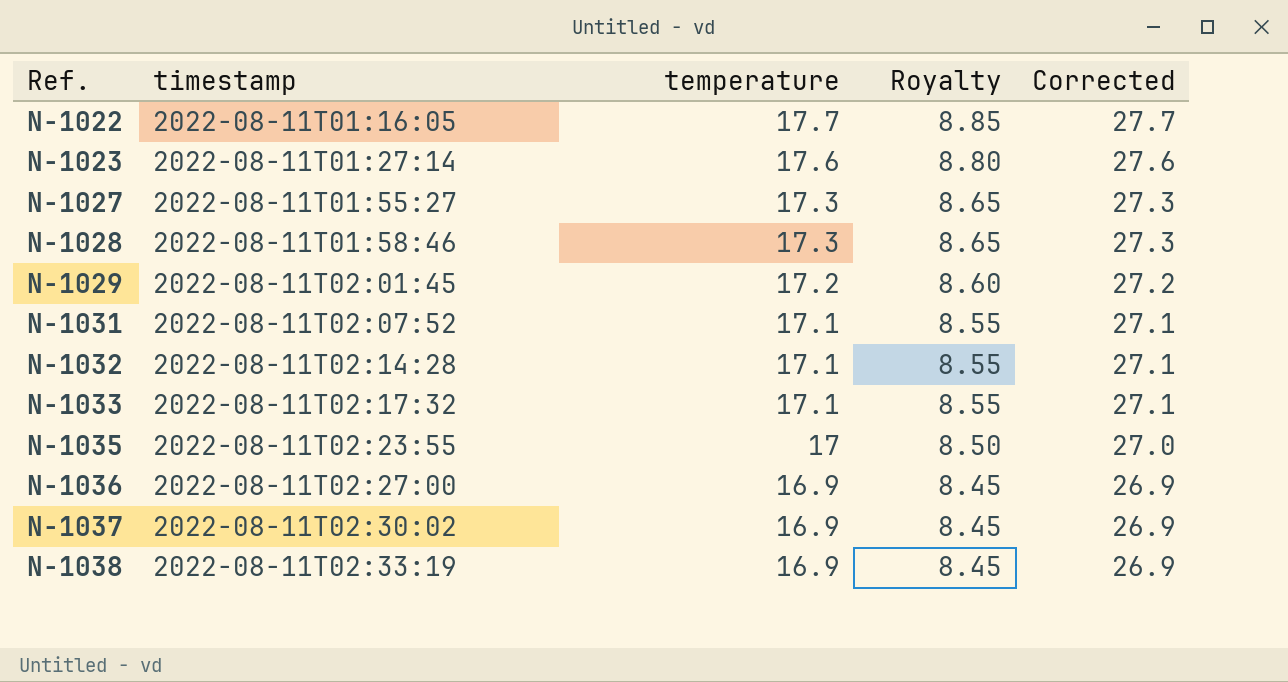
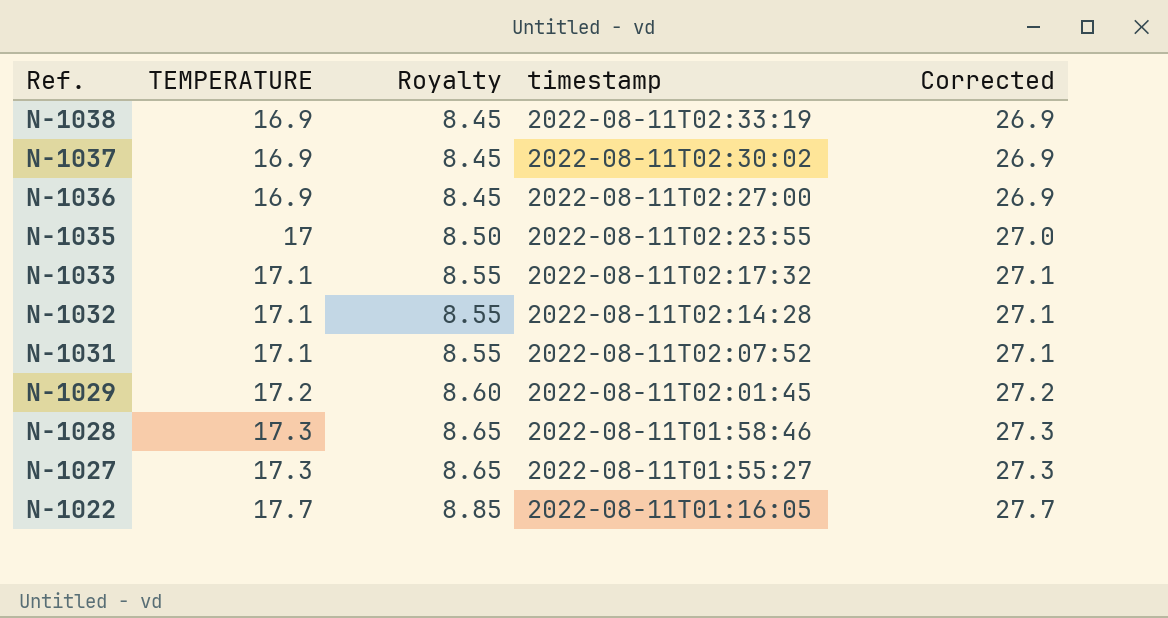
row order: Ref. ascending -> Ref. descending
column name: temperature -> TEMPERATURE
column timestamp | position: 2 -> 4
row N-1023: 2022-08-11T01:27:14 | 17.6 | 8.80 | 27.6 -> none

